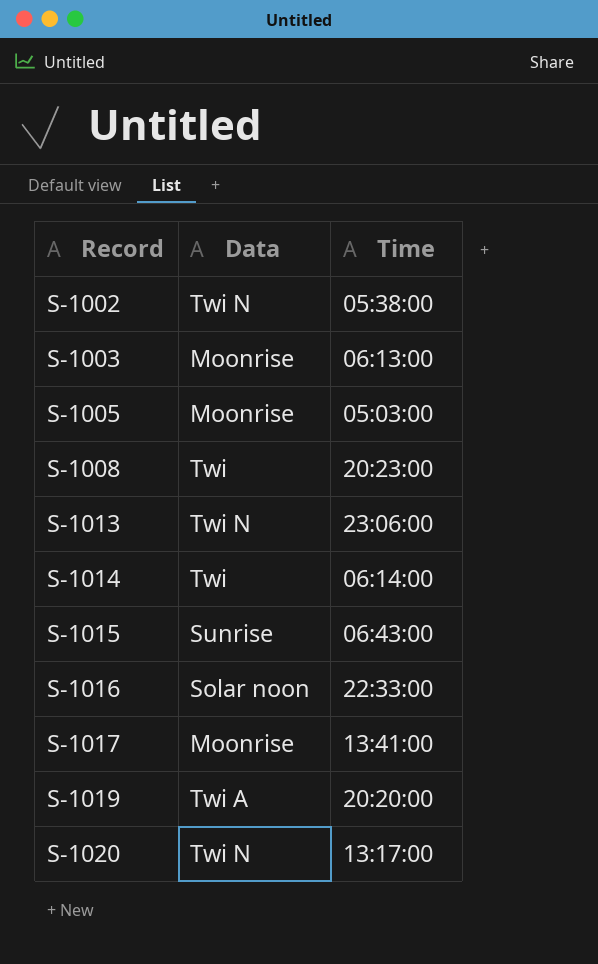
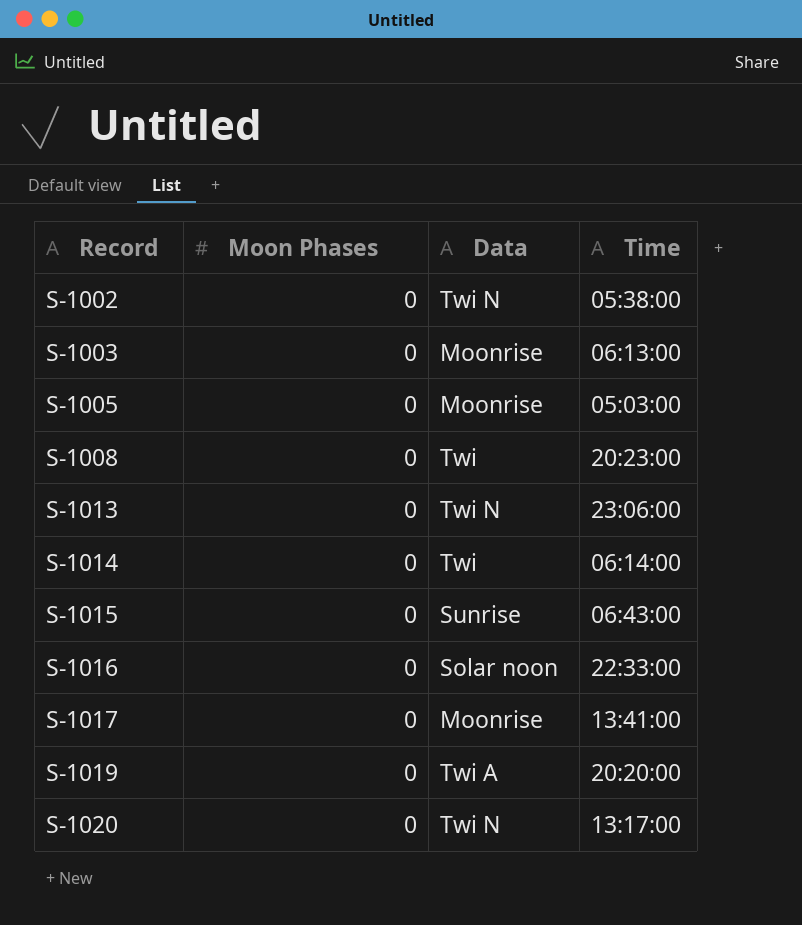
column Moon Phases | position: none -> 2

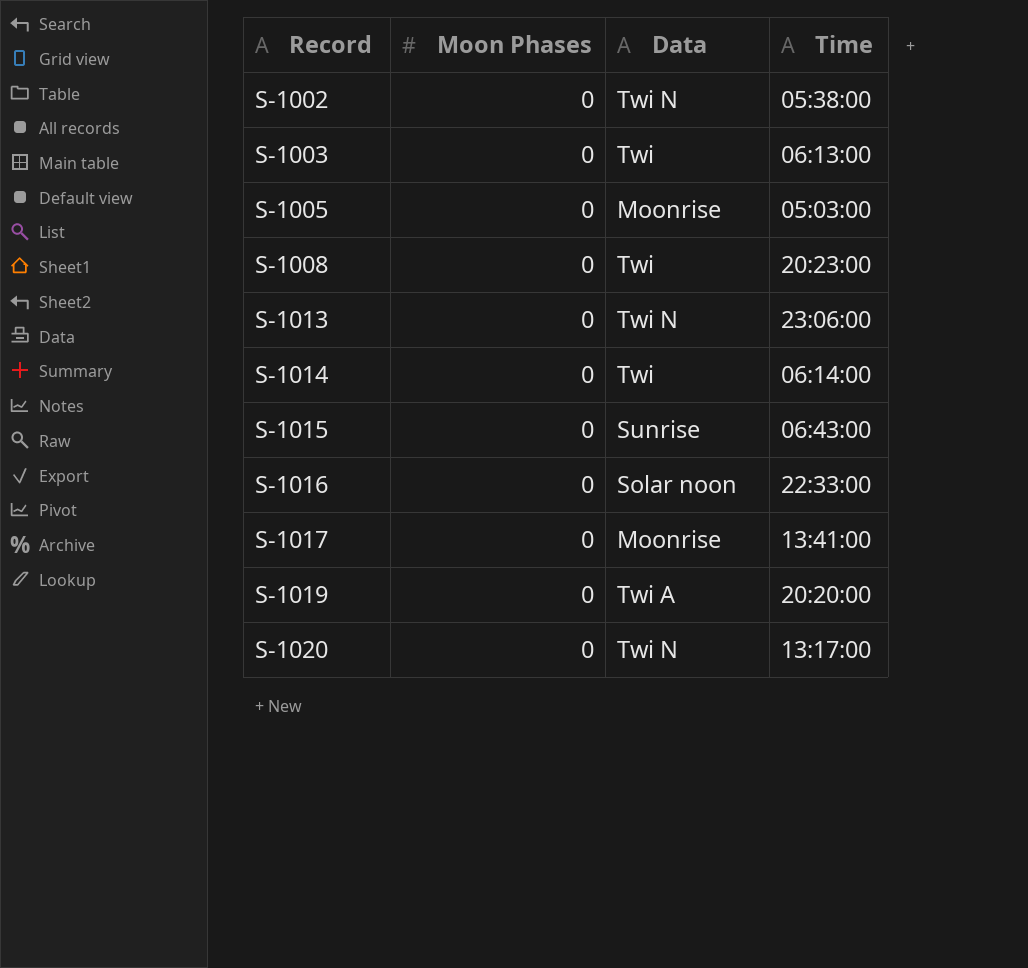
S-1003 | Data: Moonrise -> Twi

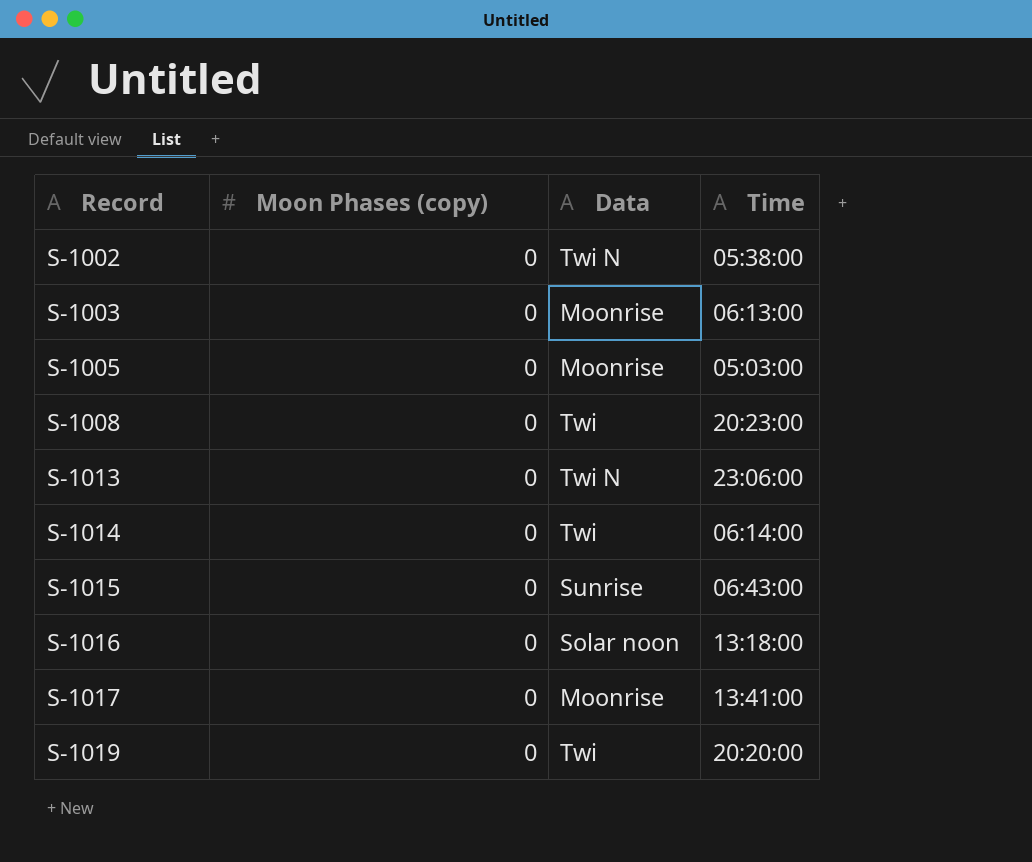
column name: Moon Phases -> Moon Phases (copy)
row S-1020: 0 | Twi N | 13:17:00 -> none
S-1003 | Data: Twi -> Moonrise
S-1016 | Time: 22:33:00 -> 13:18:00
S-1019 | Data: Twi A -> Twi

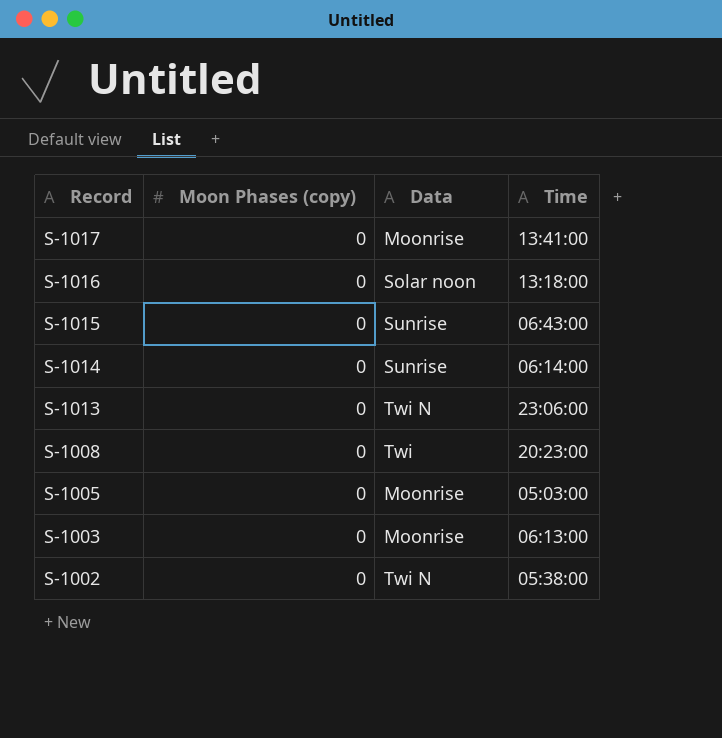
row order: Record ascending -> Record descending
row S-1019: 0 | Twi | 20:20:00 -> none
S-1014 | Data: Twi -> Sunrise

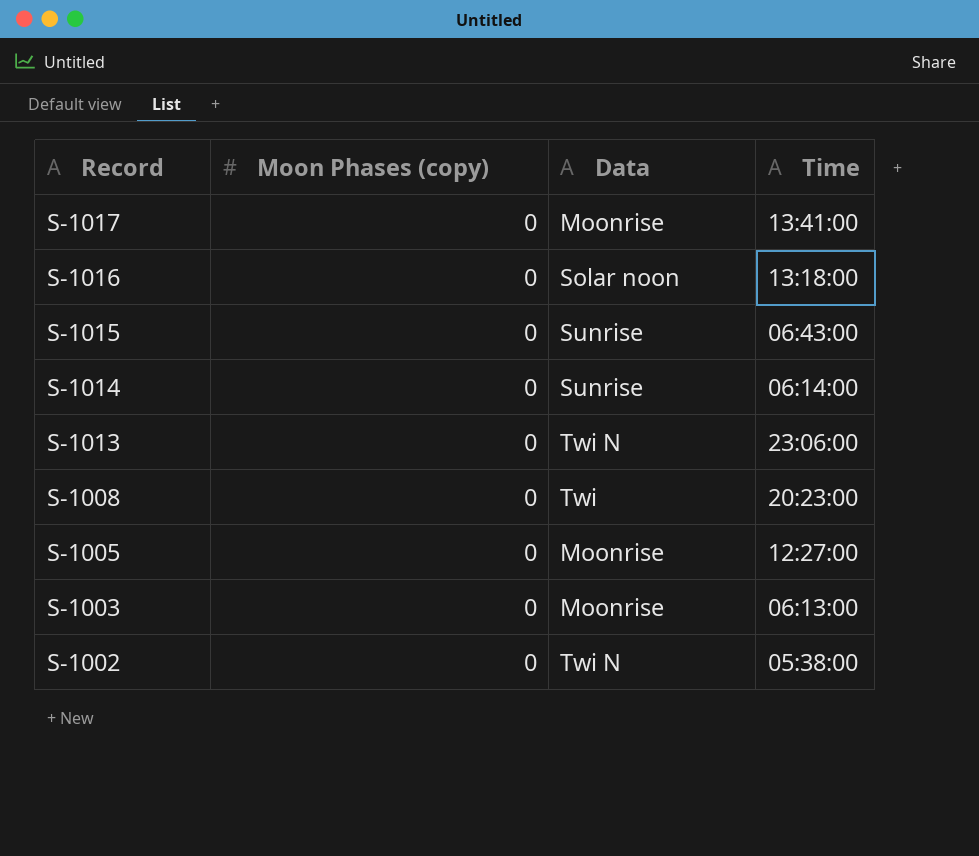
S-1005 | Time: 05:03:00 -> 12:27:00

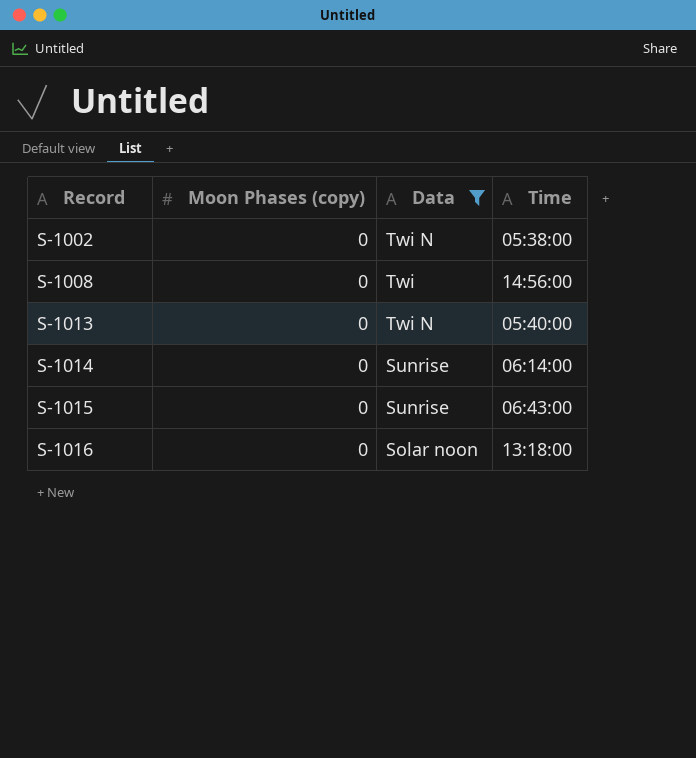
filter: none -> Data != Moonrise
row order: Record descending -> Record ascending
S-1008 | Time: 20:23:00 -> 14:56:00
S-1013 | Time: 23:06:00 -> 05:40:00

